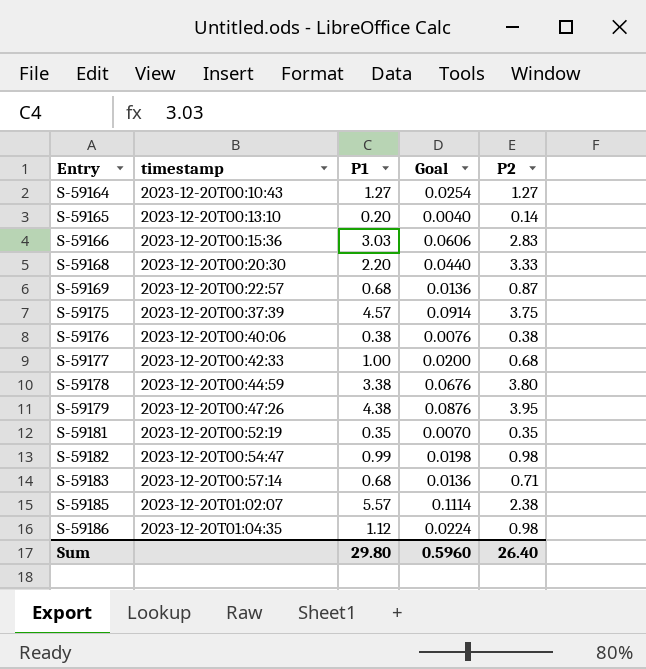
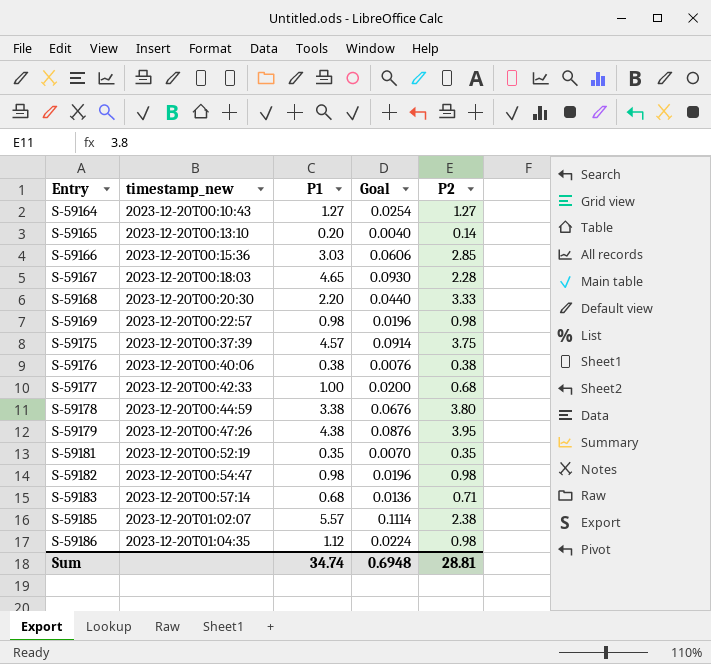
column name: timestamp -> timestamp_new
S-59166 | P2: 2.83 -> 2.85
row S-59167: none -> 2023-12-20T00:18:03 | 4.65 | 0.0930 | 2.28
S-59169 | P1: 0.68 -> 0.98
S-59169 | Goal: 0.0136 -> 0.0196
S-59169 | P2: 0.87 -> 0.98
S-59182 | P1: 0.99 -> 0.98
S-59182 | Goal: 0.0198 -> 0.0196
Sum | P1: 29.80 -> 34.74
Sum | Goal: 0.5960 -> 0.6948
Sum | P2: 26.40 -> 28.81

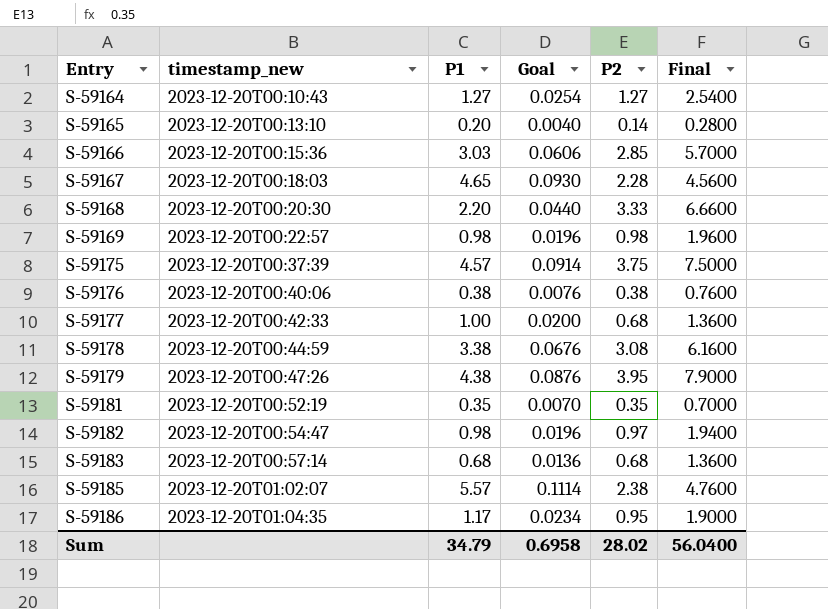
column Final | formula: none -> [P2] * 2
S-59178 | P2: 3.80 -> 3.08
S-59182 | P2: 0.98 -> 0.97
S-59183 | P2: 0.71 -> 0.68
S-59186 | P1: 1.12 -> 1.17
S-59186 | Goal: 0.0224 -> 0.0234
S-59186 | P2: 0.98 -> 0.95
Sum | P1: 34.74 -> 34.79
Sum | Goal: 0.6948 -> 0.6958
Sum | P2: 28.81 -> 28.02

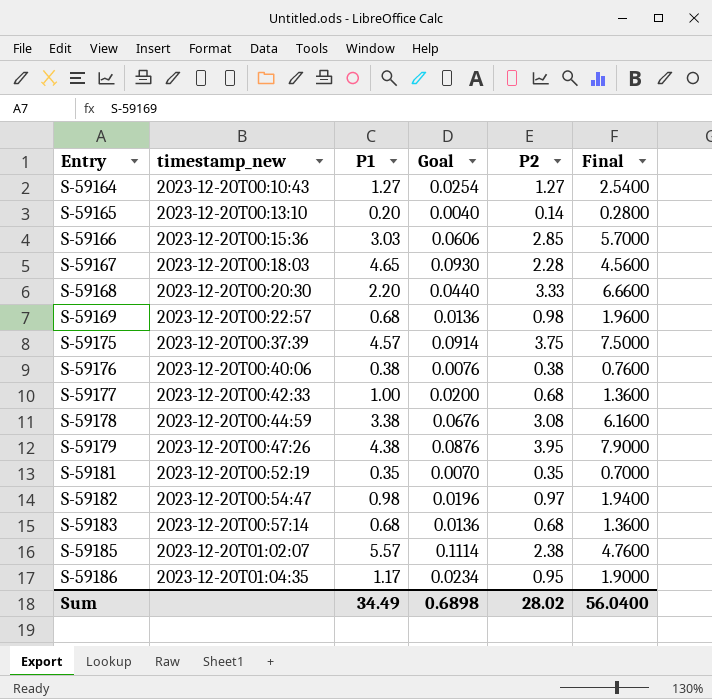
S-59169 | P1: 0.98 -> 0.68
S-59169 | Goal: 0.0196 -> 0.0136
Sum | P1: 34.79 -> 34.49
Sum | Goal: 0.6958 -> 0.6898

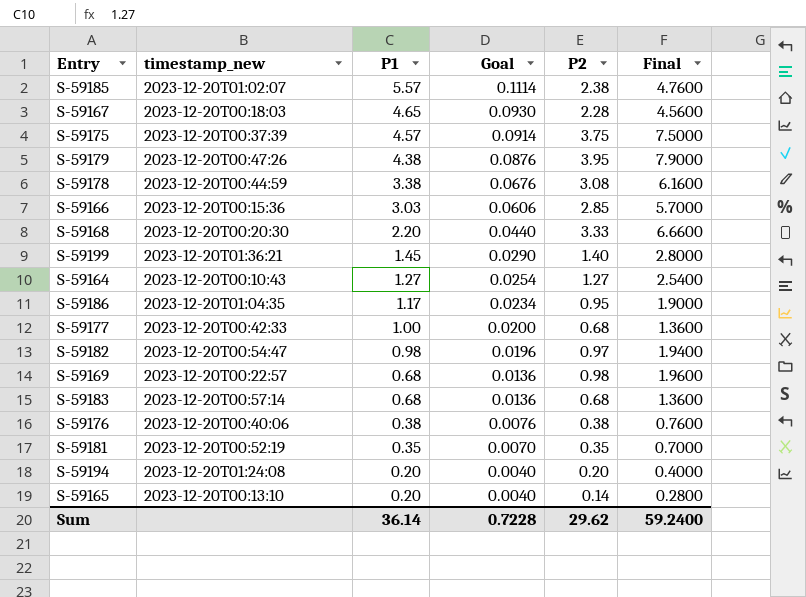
row order: Entry ascending -> P1 descending
row S-59199: none -> 2023-12-20T01:36:21 | 1.45 | 0.0290 | 1.40 | 2.8000
row S-59194: none -> 2023-12-20T01:24:08 | 0.20 | 0.0040 | 0.20 | 0.4000
Sum | P1: 34.49 -> 36.14
Sum | Goal: 0.6898 -> 0.7228
Sum | P2: 28.02 -> 29.62
Sum | Final: 56.0400 -> 59.2400

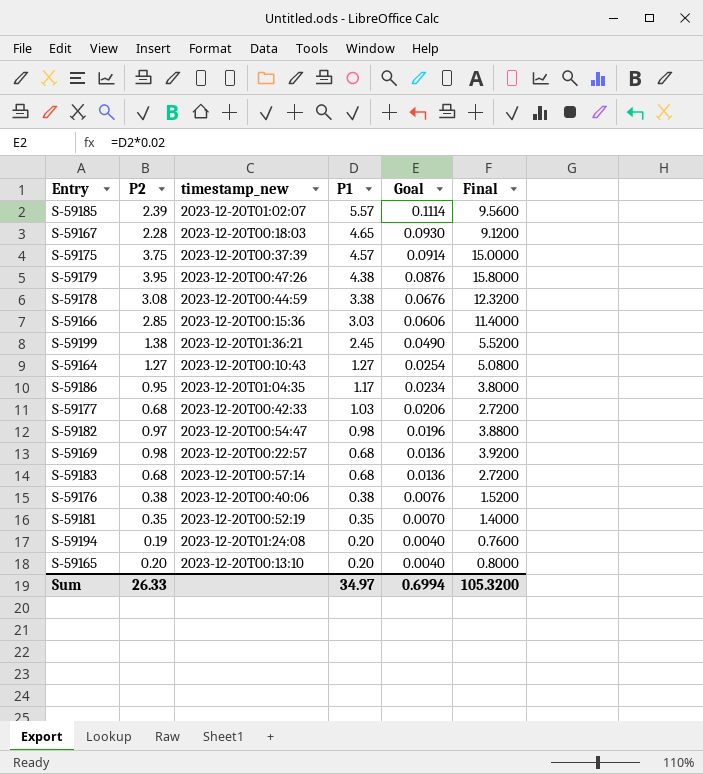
column P2 | position: 5 -> 2
column Final | formula: [P2] * 2 -> [P2] * 4
row S-59168: 2023-12-20T00:20:30 | 2.20 | 0.0440 | 3.33 | 6.6600 -> none
S-59185 | P2: 2.38 -> 2.39
S-59199 | P2: 1.40 -> 1.38
S-59199 | P1: 1.45 -> 2.45
S-59199 | Goal: 0.0290 -> 0.0490
S-59177 | P1: 1.00 -> 1.03
S-59177 | Goal: 0.0200 -> 0.0206
S-59194 | P2: 0.20 -> 0.19
S-59165 | P2: 0.14 -> 0.20
Sum | P2: 29.62 -> 26.33
Sum | P1: 36.14 -> 34.97
Sum | Goal: 0.7228 -> 0.6994
Sum | Final: 59.2400 -> 105.3200

